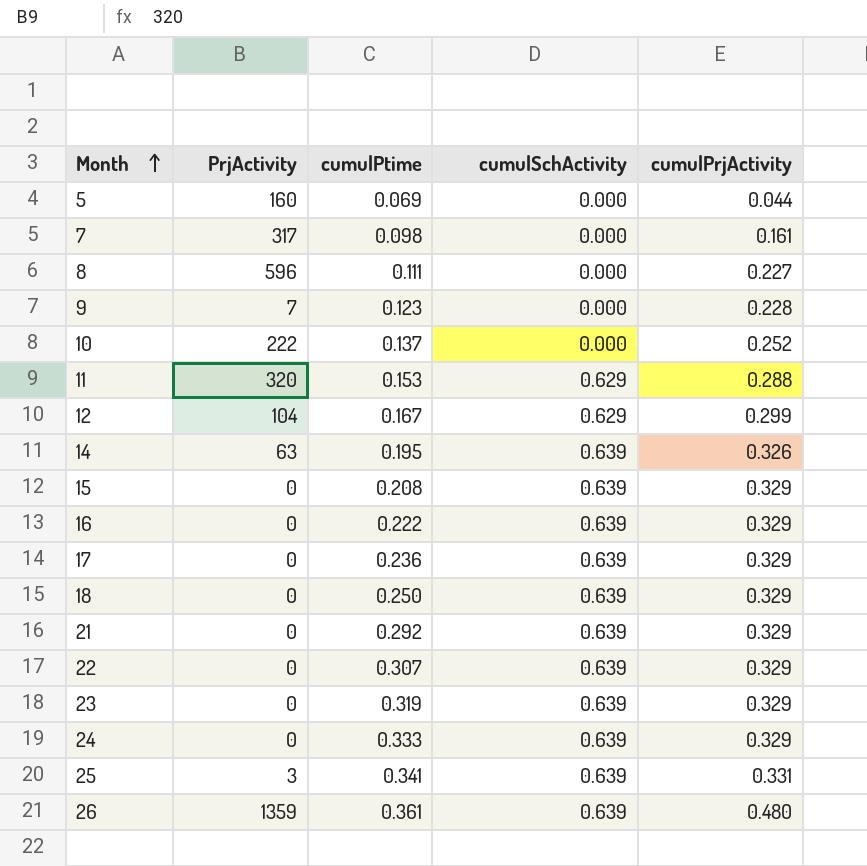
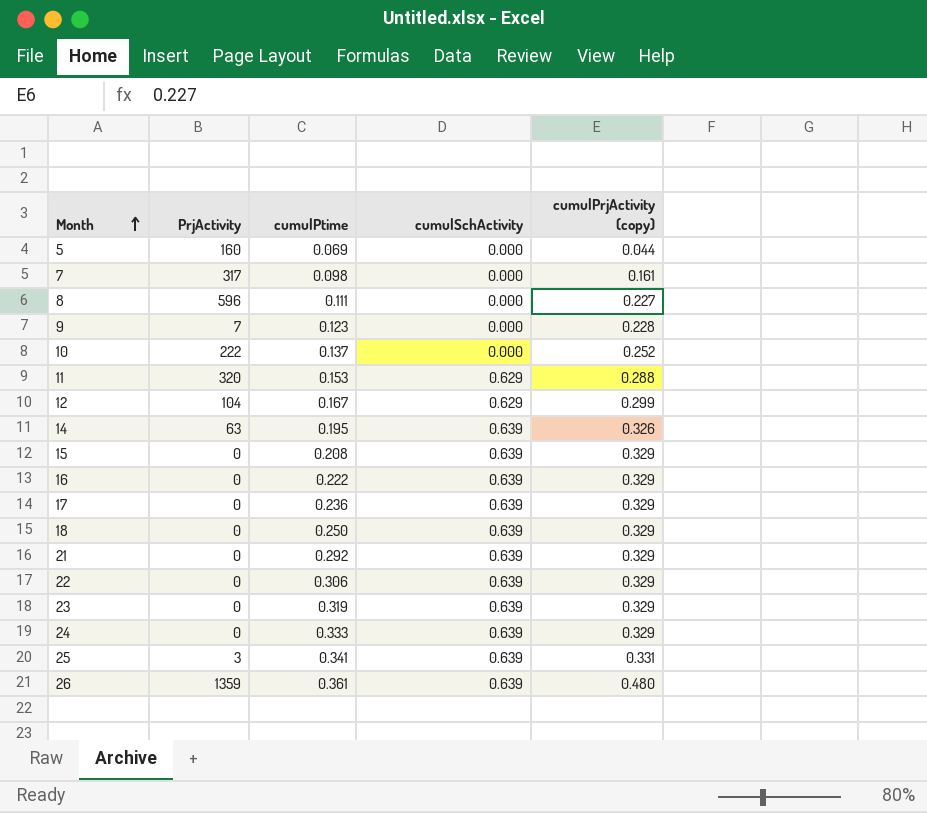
column name: cumulPrjActivity -> cumulPrjActivity (copy)
22 | cumulPtime: 0.307 -> 0.306

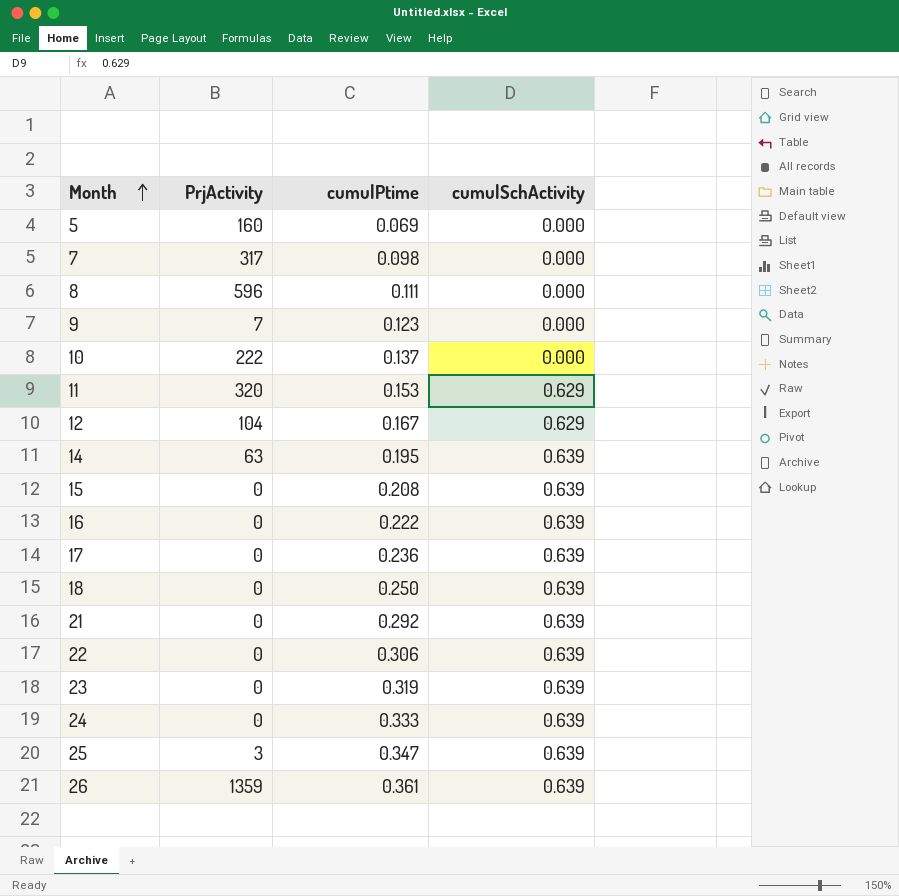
column cumulPrjActivity (copy) | position: 5 -> none
25 | cumulPtime: 0.341 -> 0.347

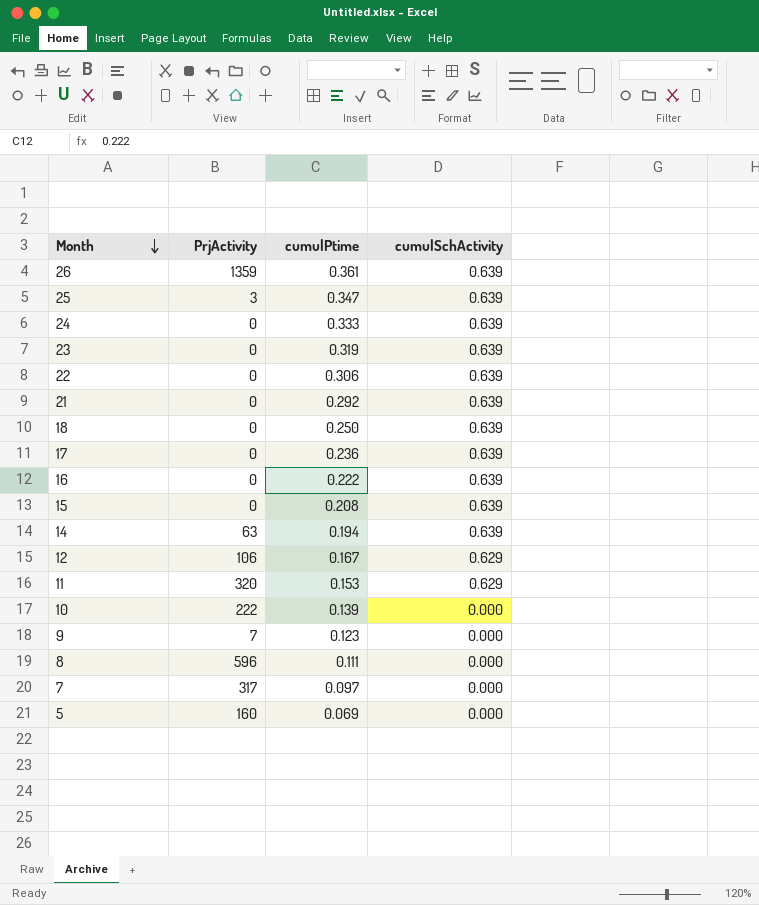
row order: Month ascending -> Month descending
14 | cumulPtime: 0.195 -> 0.194
12 | PrjActivity: 104 -> 106
10 | cumulPtime: 0.137 -> 0.139
7 | cumulPtime: 0.098 -> 0.097

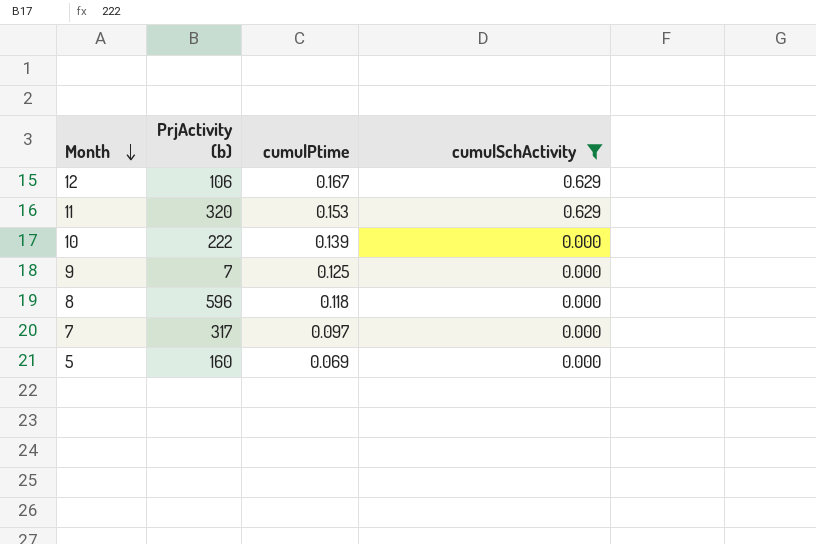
filter: none -> cumulSchActivity != 0.639
column name: PrjActivity -> PrjActivity (b)
9 | cumulPtime: 0.123 -> 0.125
8 | cumulPtime: 0.111 -> 0.118

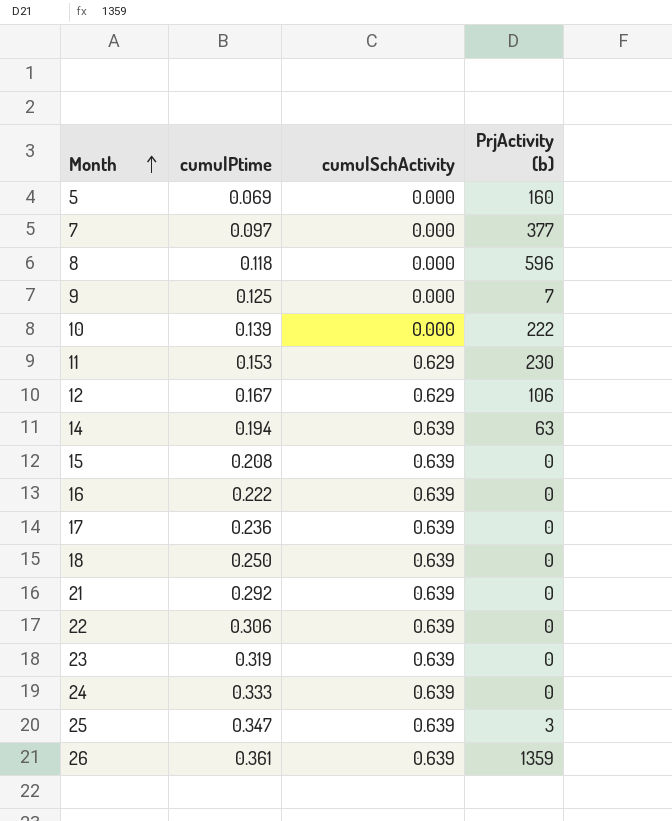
filter: cumulSchActivity != 0.639 -> none
row order: Month descending -> Month ascending
column PrjActivity (b) | position: 2 -> 4
7 | PrjActivity (b): 317 -> 377
11 | PrjActivity (b): 320 -> 230

